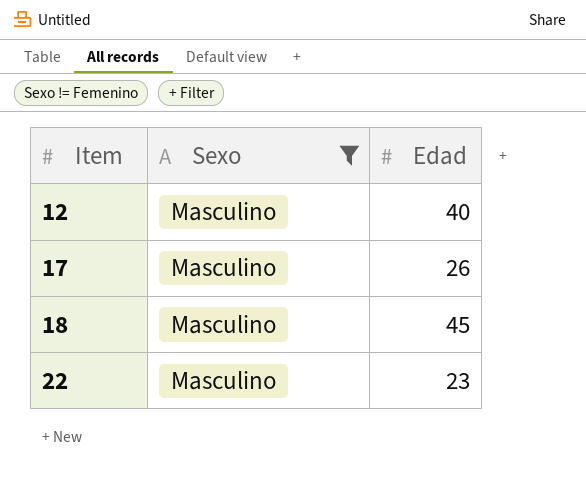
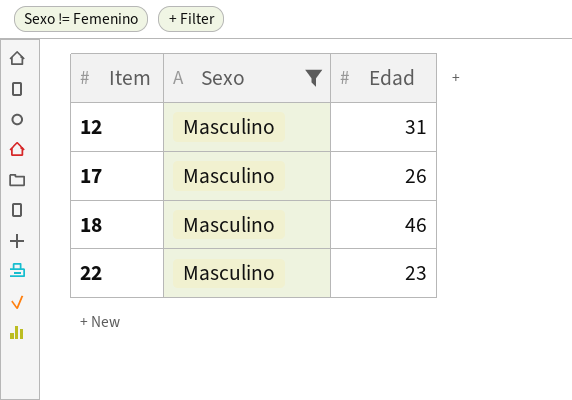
12 | Edad: 40 -> 31
18 | Edad: 45 -> 46

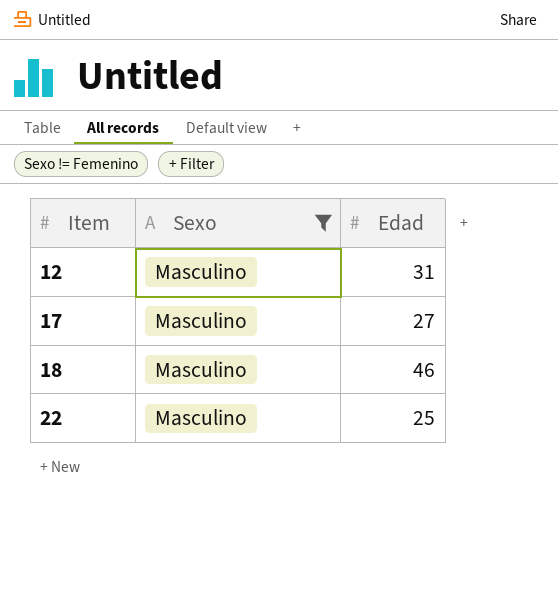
17 | Edad: 26 -> 27
22 | Edad: 23 -> 25

